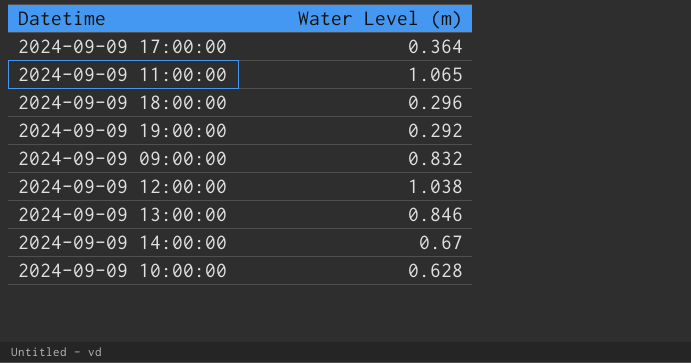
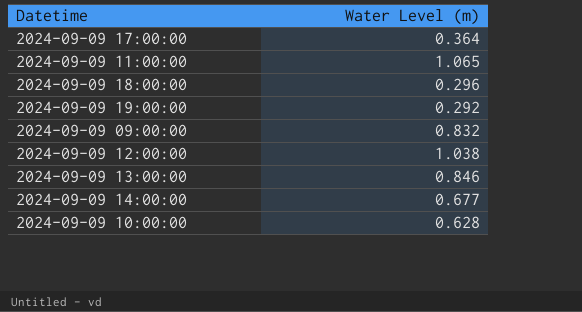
2024-09-09 14:00:00 | Water Level (m): 0.67 -> 0.677

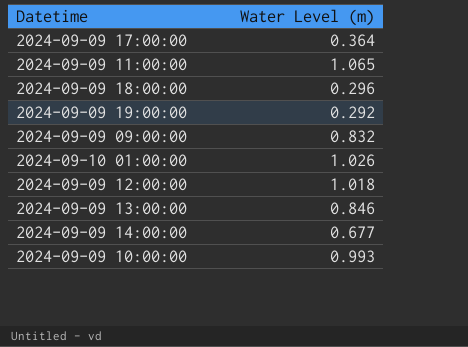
row 2024-09-10 01:00:00: none -> 1.026
2024-09-09 12:00:00 | Water Level (m): 1.038 -> 1.018
2024-09-09 10:00:00 | Water Level (m): 0.628 -> 0.993

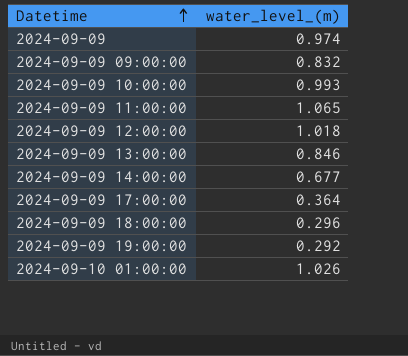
row order: none -> Datetime ascending
column name: Water Level (m) -> water_level_(m)
row 2024-09-09: none -> 0.974

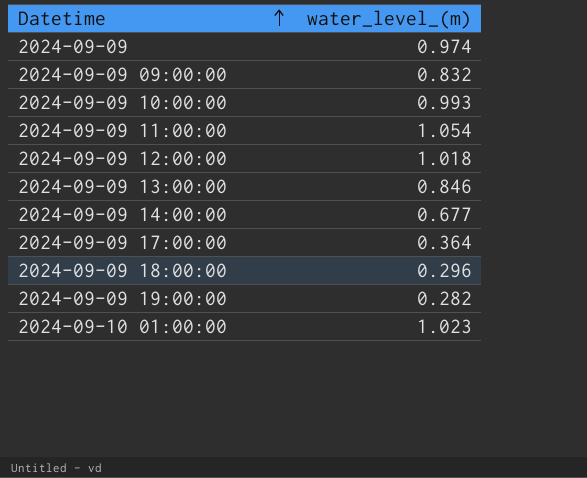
2024-09-09 11:00:00 | water_level_(m): 1.065 -> 1.054
2024-09-09 19:00:00 | water_level_(m): 0.292 -> 0.282
2024-09-10 01:00:00 | water_level_(m): 1.026 -> 1.023

